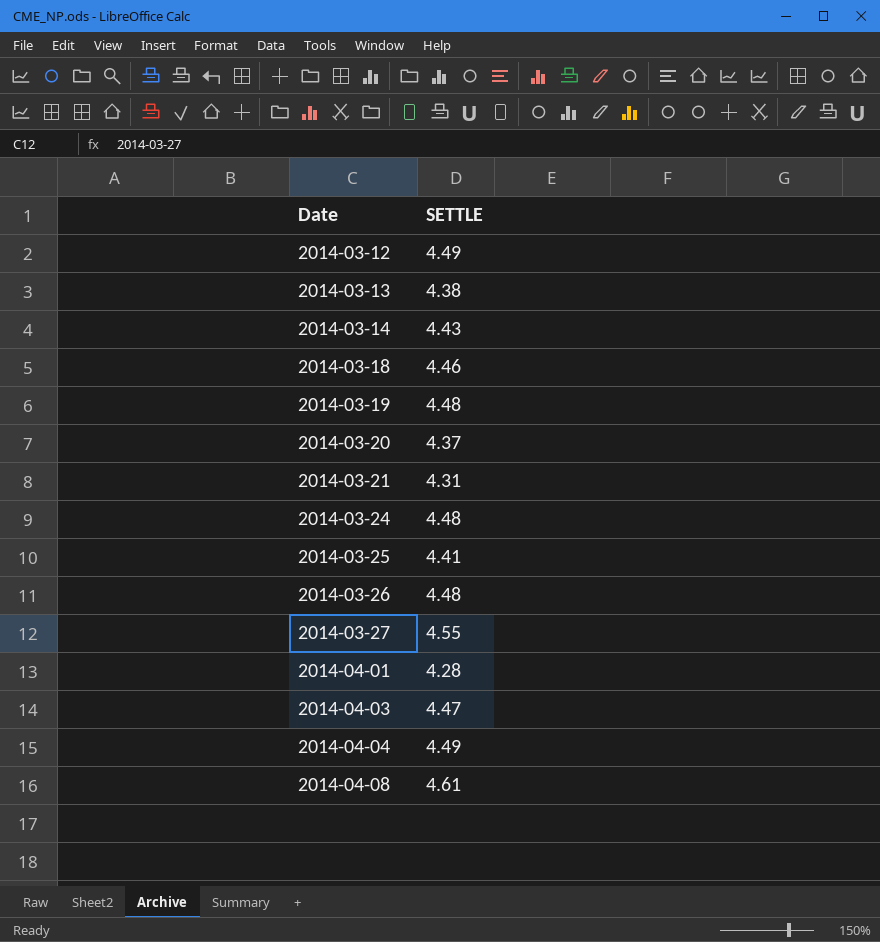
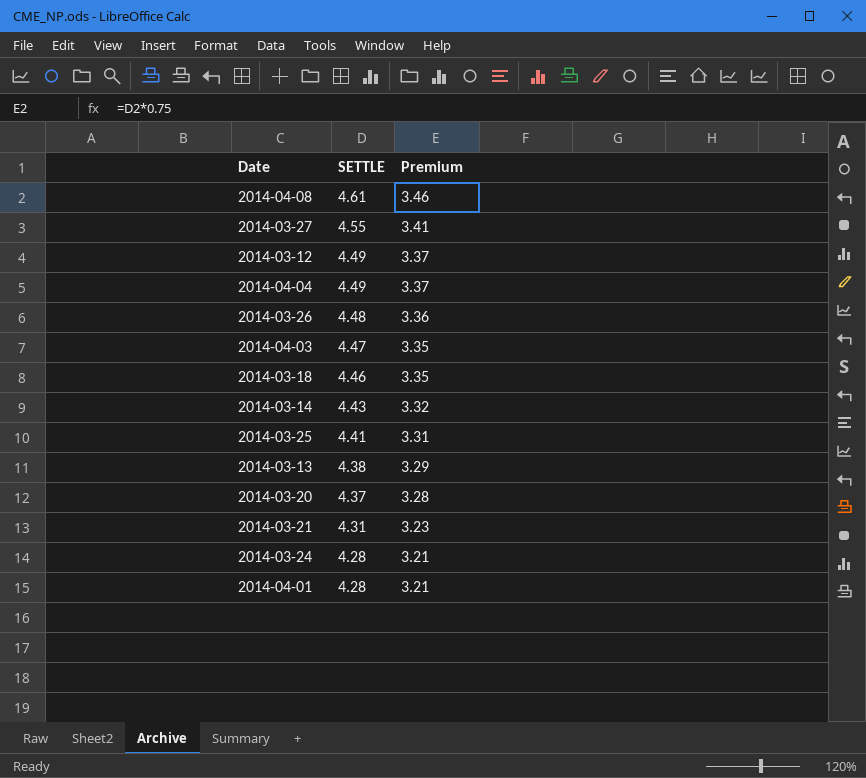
row order: Date ascending -> SETTLE descending
column Premium | formula: none -> [SETTLE] * 0.75
row 2014-03-19: 4.48 -> none
2014-03-24 | SETTLE: 4.48 -> 4.28

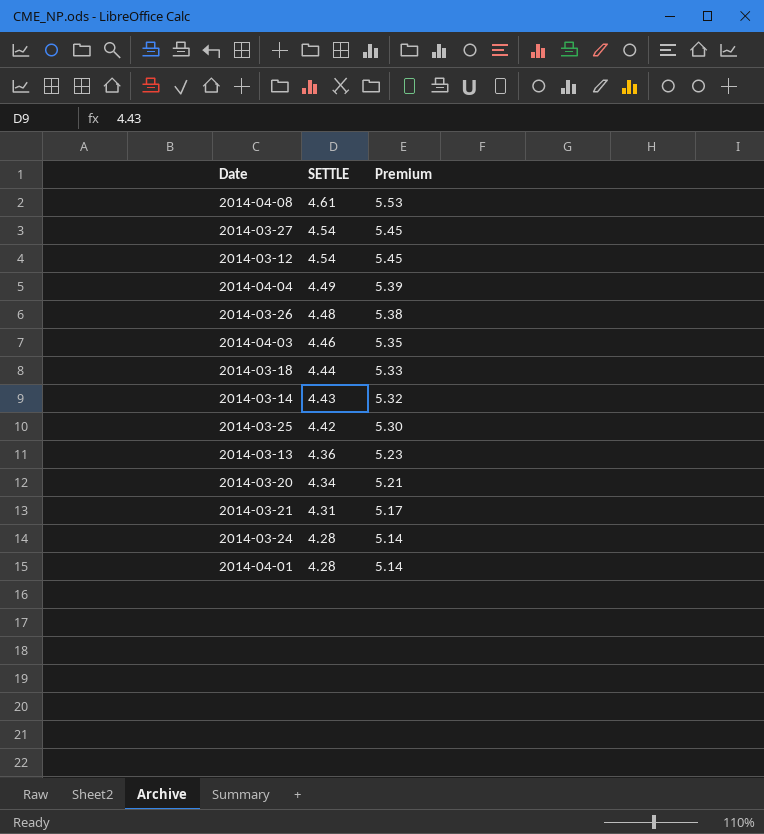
column Premium | formula: [SETTLE] * 0.75 -> [SETTLE] * 1.2
2014-03-27 | SETTLE: 4.55 -> 4.54
2014-03-12 | SETTLE: 4.49 -> 4.54
2014-04-03 | SETTLE: 4.47 -> 4.46
2014-03-18 | SETTLE: 4.46 -> 4.44
2014-03-25 | SETTLE: 4.41 -> 4.42
2014-03-13 | SETTLE: 4.38 -> 4.36
2014-03-20 | SETTLE: 4.37 -> 4.34

